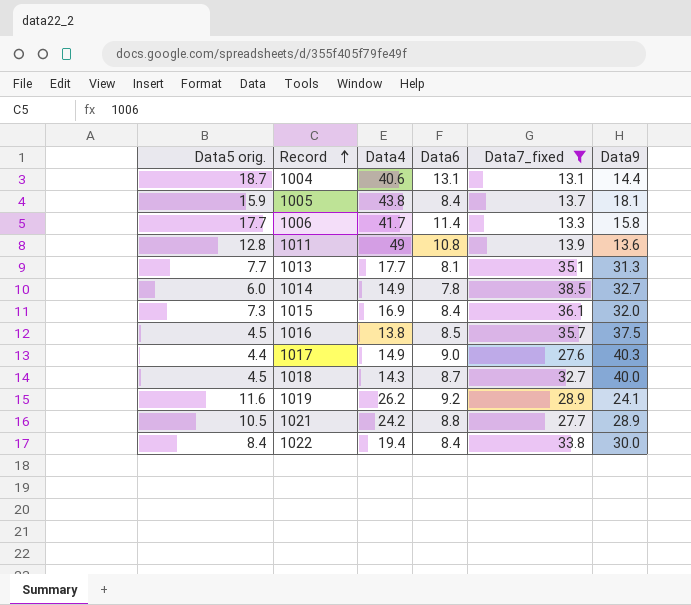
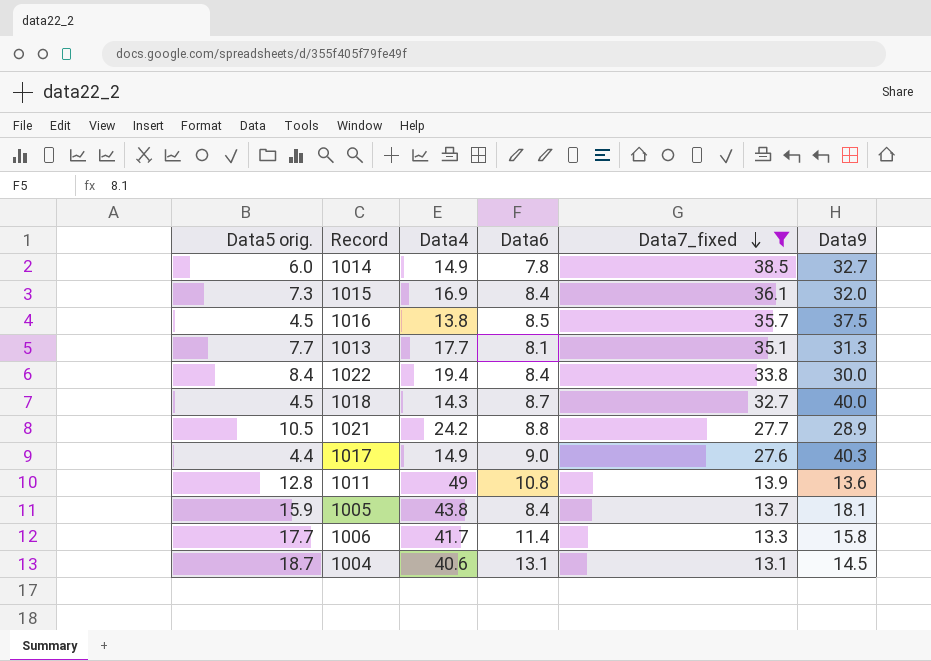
row order: Record ascending -> Data7_fixed descending
row 1019: 11.6 | 26.2 | 9.2 | 28.9 | 24.1 -> none
1004 | Data9: 14.4 -> 14.5

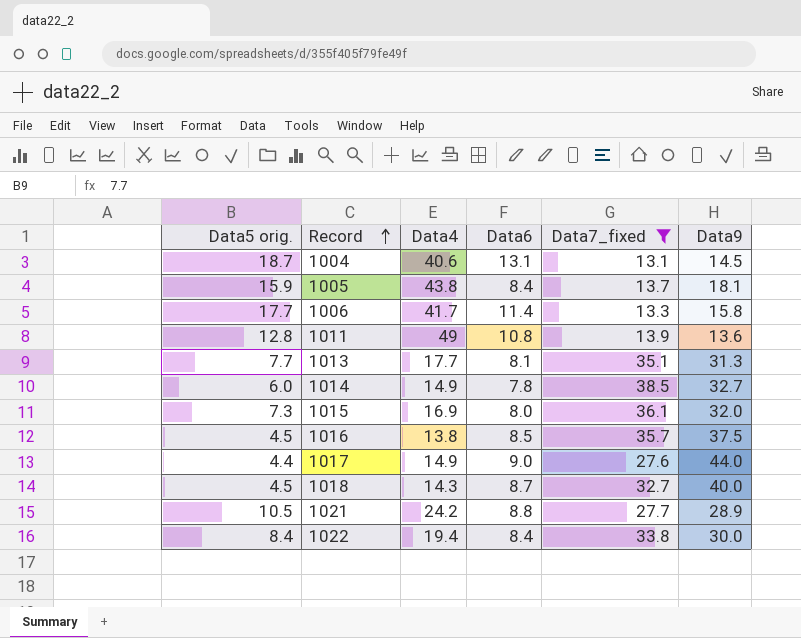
row order: Data7_fixed descending -> Record ascending
1015 | Data6: 8.4 -> 8.0
1017 | Data9: 40.3 -> 44.0

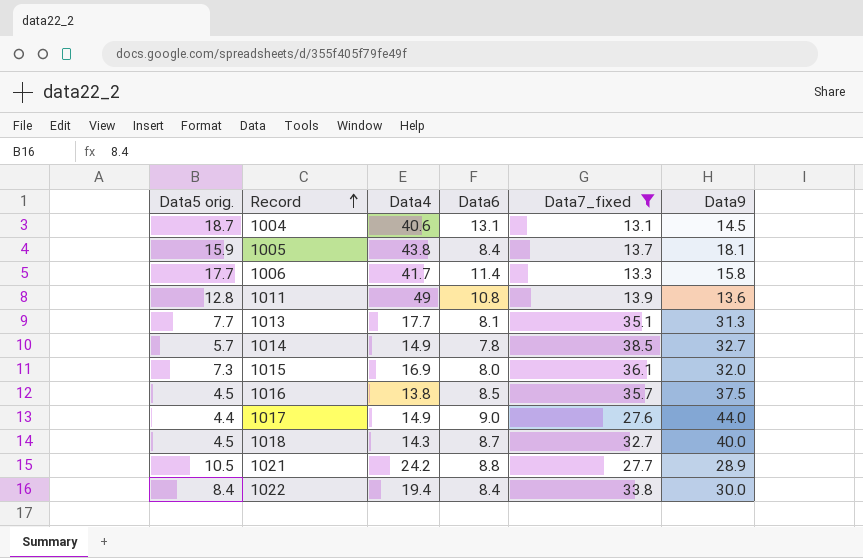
1014 | Data5 orig.: 6.0 -> 5.7

